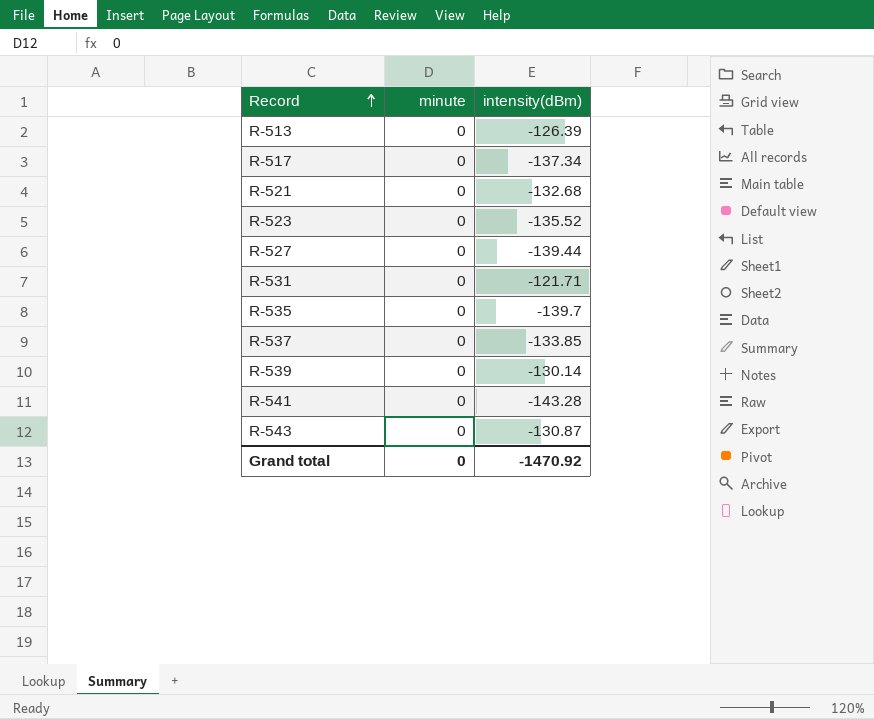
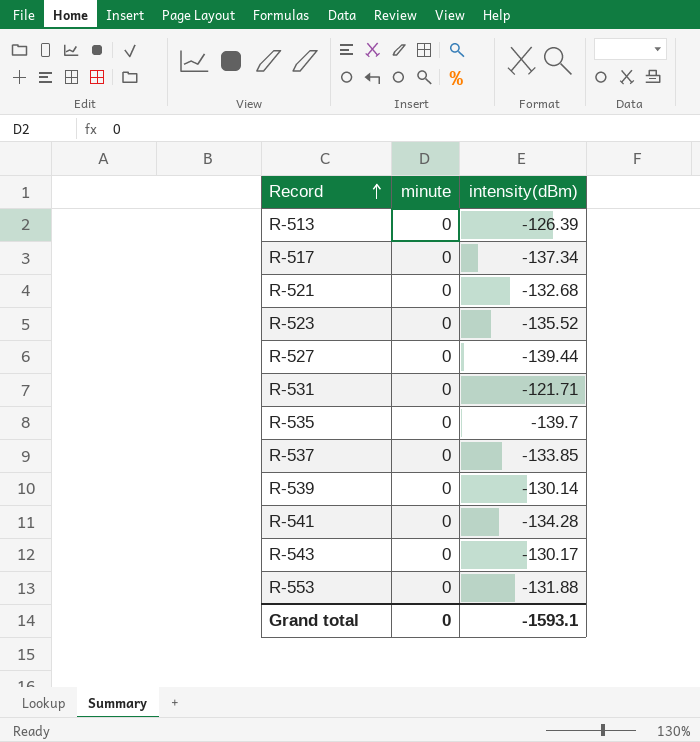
R-541 | intensity(dBm): -143.28 -> -134.28
R-543 | intensity(dBm): -130.87 -> -130.17
row R-553: none -> 0 | -131.88
Grand total | intensity(dBm): -1470.92 -> -1593.1

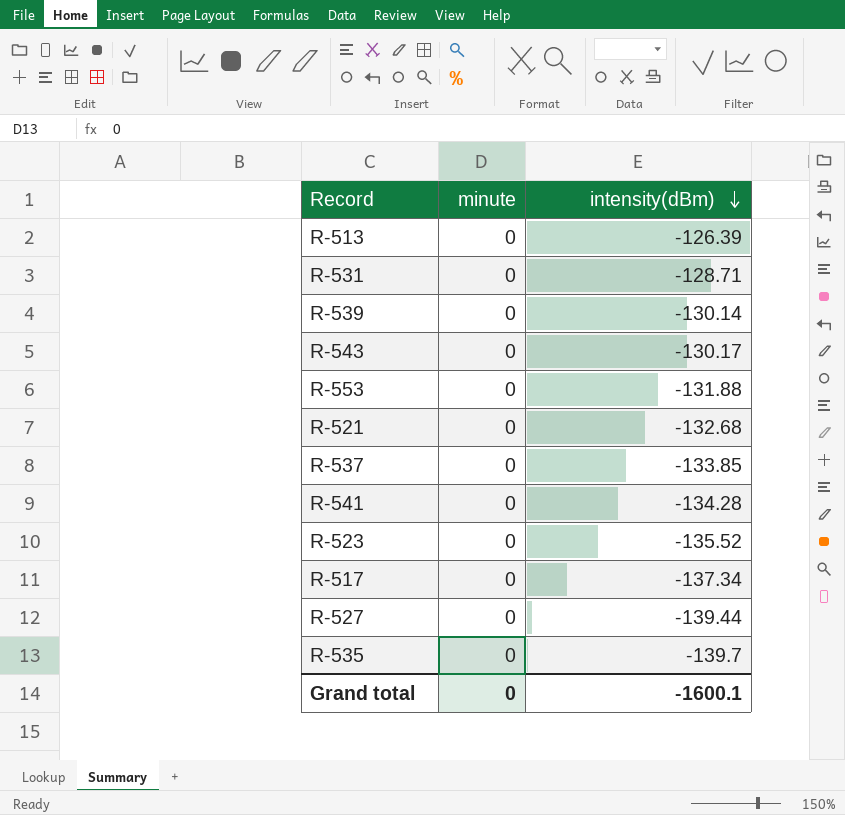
row order: Record ascending -> intensity(dBm) descending
R-531 | intensity(dBm): -121.71 -> -128.71
Grand total | intensity(dBm): -1593.1 -> -1600.1

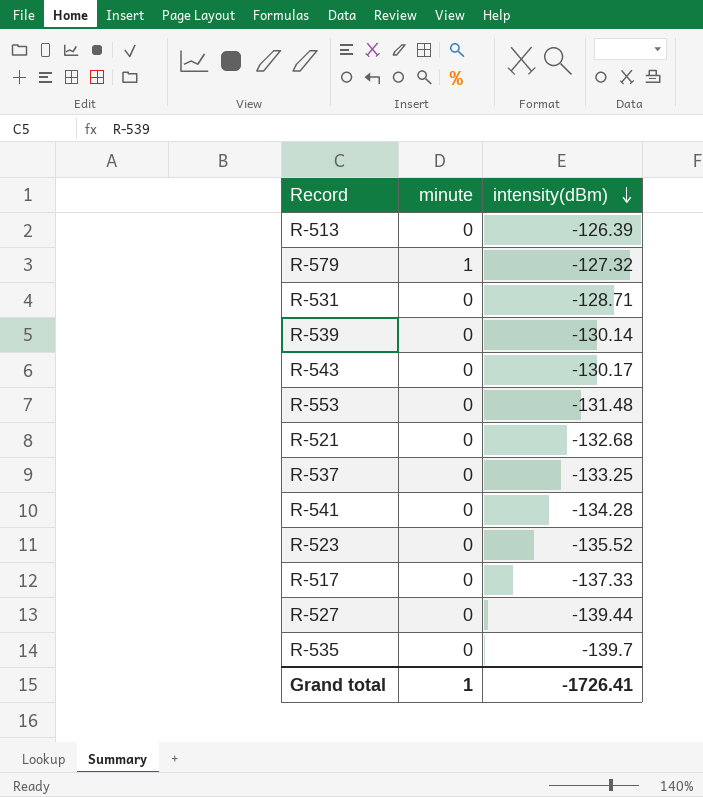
row R-579: none -> 1 | -127.32
R-553 | intensity(dBm): -131.88 -> -131.48
R-537 | intensity(dBm): -133.85 -> -133.25
R-517 | intensity(dBm): -137.34 -> -137.33
Grand total | minute: 0 -> 1
Grand total | intensity(dBm): -1600.1 -> -1726.41

